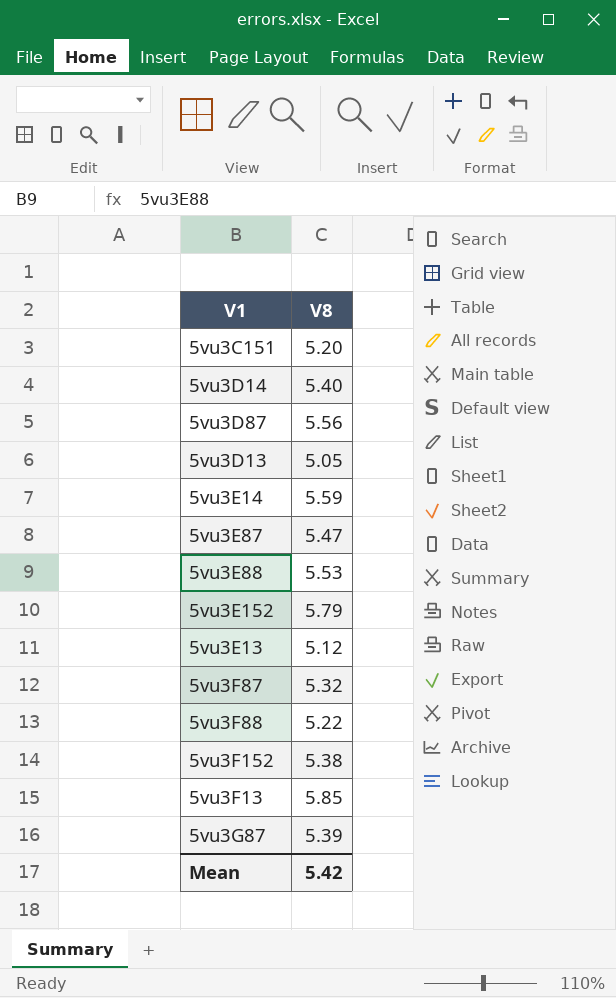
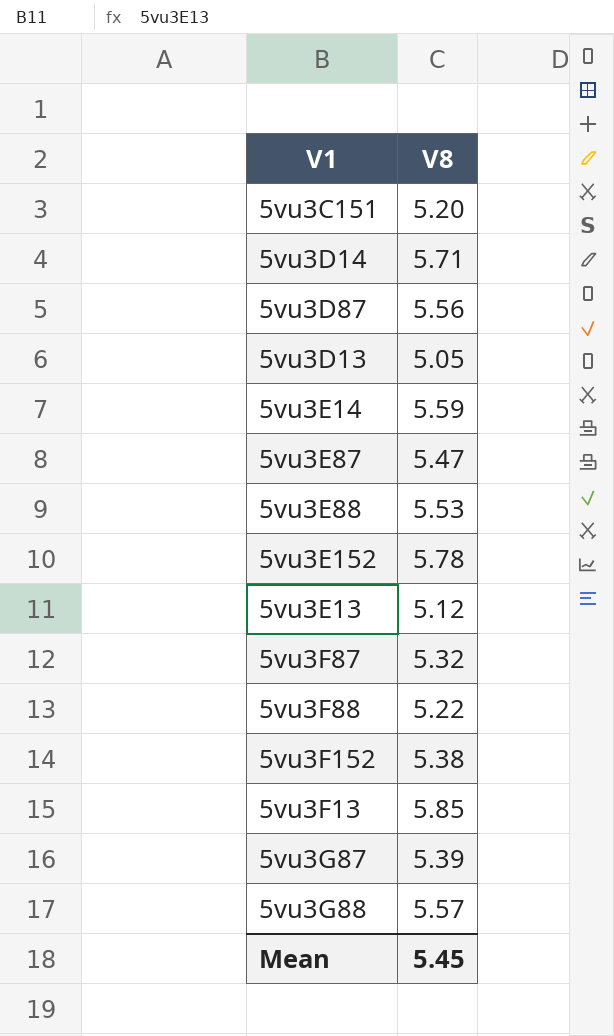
5vu3D14 | V8: 5.40 -> 5.71
5vu3E152 | V8: 5.79 -> 5.78
row 5vu3G88: none -> 5.57
Mean | V8: 5.42 -> 5.45

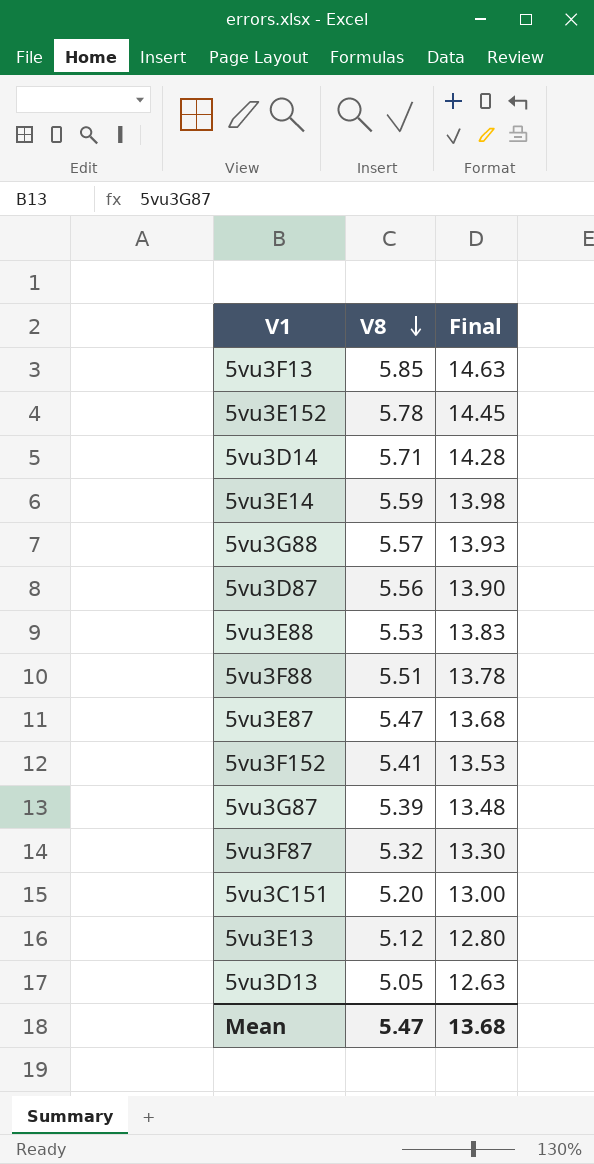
row order: none -> V8 descending
column Final | formula: none -> [V8] * 2.5
5vu3F88 | V8: 5.22 -> 5.51
5vu3F152 | V8: 5.38 -> 5.41
Mean | V8: 5.45 -> 5.47

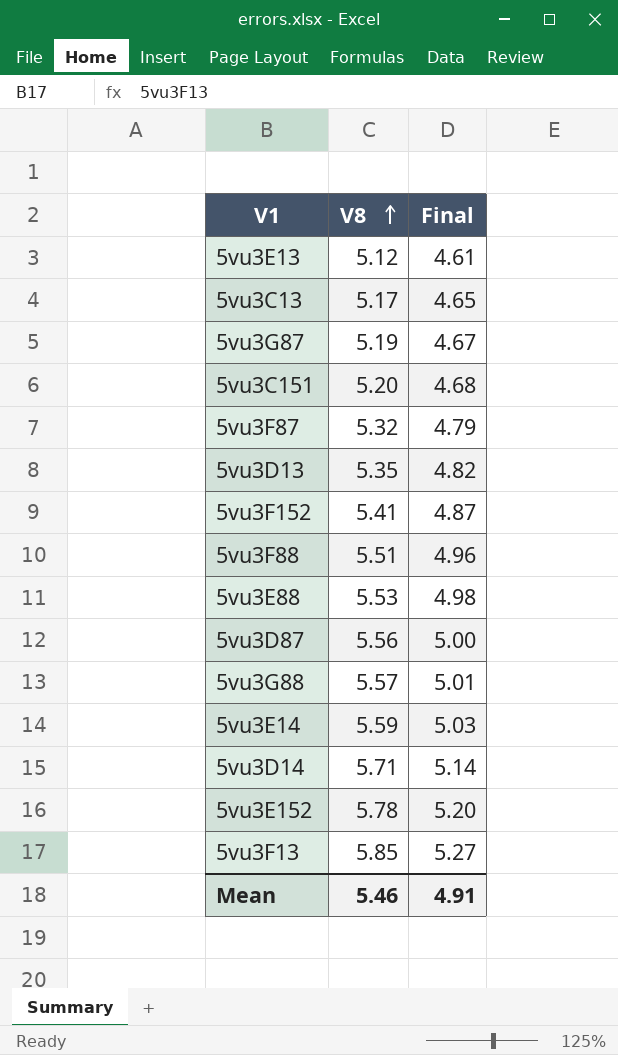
row order: V8 descending -> V8 ascending
column Final | formula: [V8] * 2.5 -> [V8] * 0.9
row 5vu3E87: 5.47 | 13.68 -> none
row 5vu3C13: none -> 5.17 | 4.65
5vu3G87 | V8: 5.39 -> 5.19
5vu3D13 | V8: 5.05 -> 5.35
Mean | V8: 5.47 -> 5.46
Mean | Final: 13.68 -> 4.91

